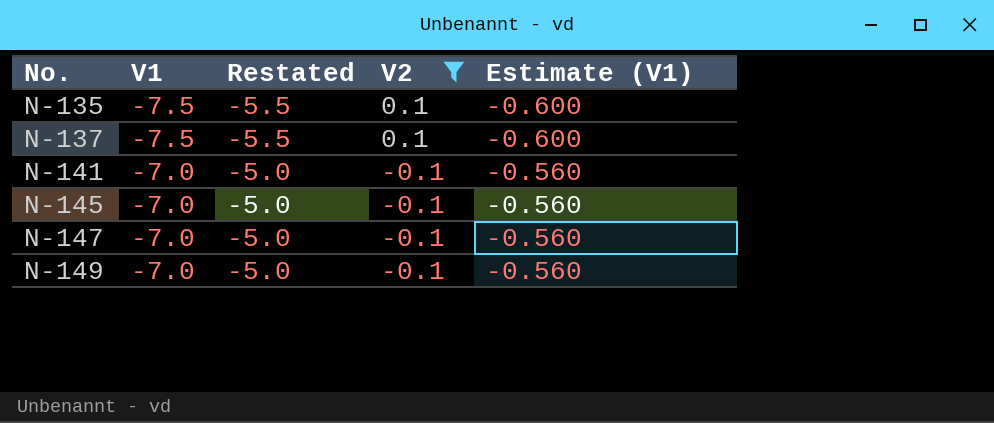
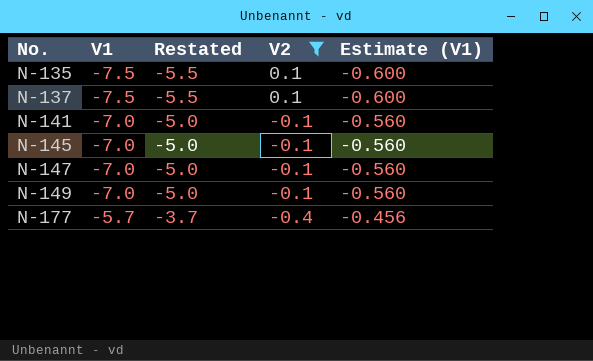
row N-177: none -> -5.7 | -3.7 | -0.4 | -0.456

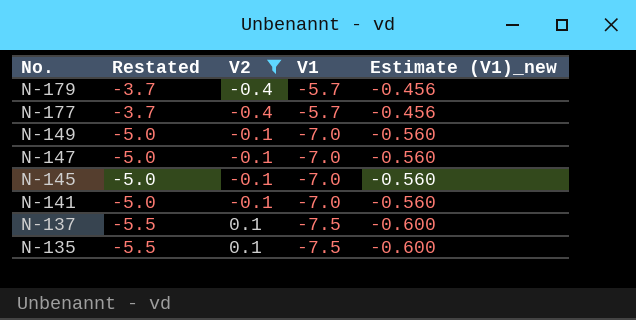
row order: No. ascending -> No. descending
column V1 | position: 2 -> 4
column name: Estimate (V1) -> Estimate (V1)_new
row N-179: none -> -3.7 | -0.4 | -5.7 | -0.456

